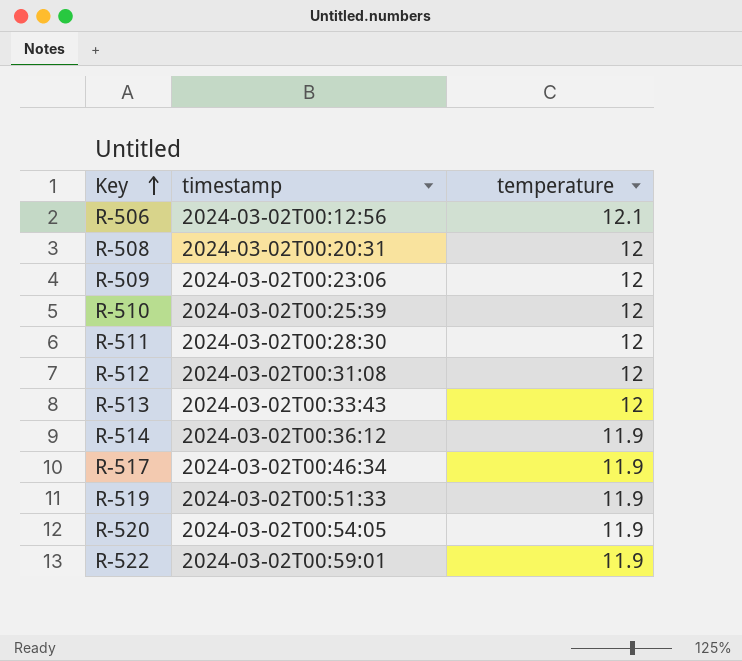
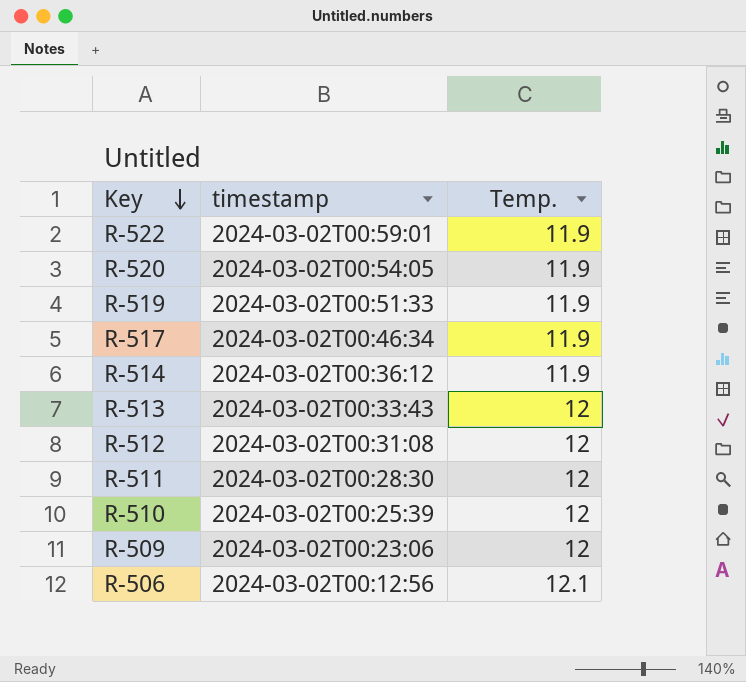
row order: Key ascending -> Key descending
column name: temperature -> Temp.
row R-508: 2024-03-02T00:20:31 | 12 -> none

